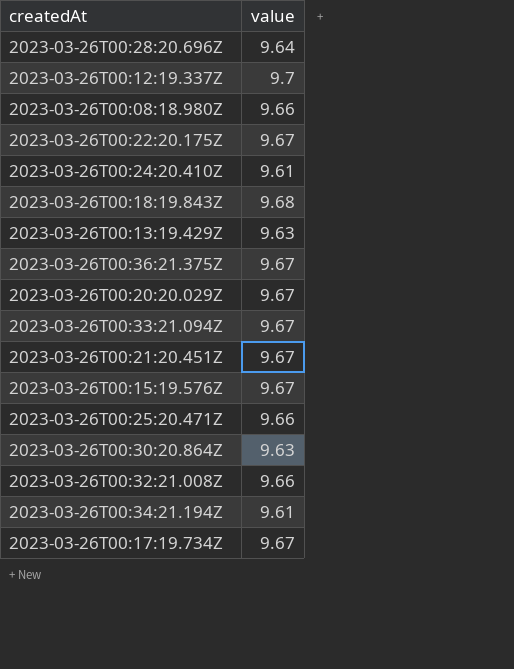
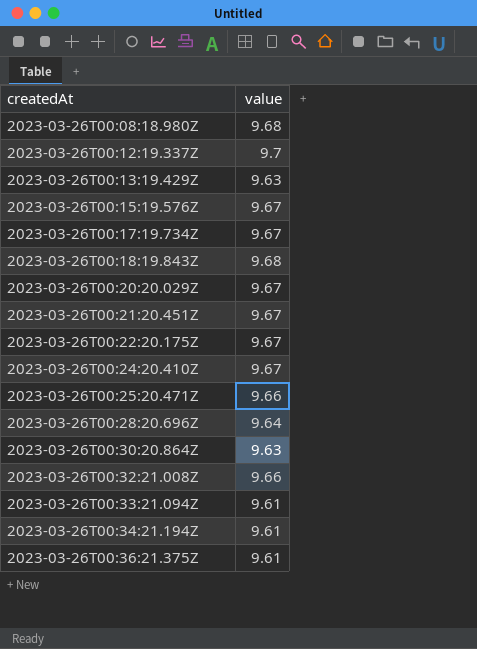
row order: none -> createdAt ascending
2023-03-26T00:08:18.980Z | value: 9.66 -> 9.68
2023-03-26T00:24:20.410Z | value: 9.61 -> 9.67
2023-03-26T00:33:21.094Z | value: 9.67 -> 9.61
2023-03-26T00:36:21.375Z | value: 9.67 -> 9.61

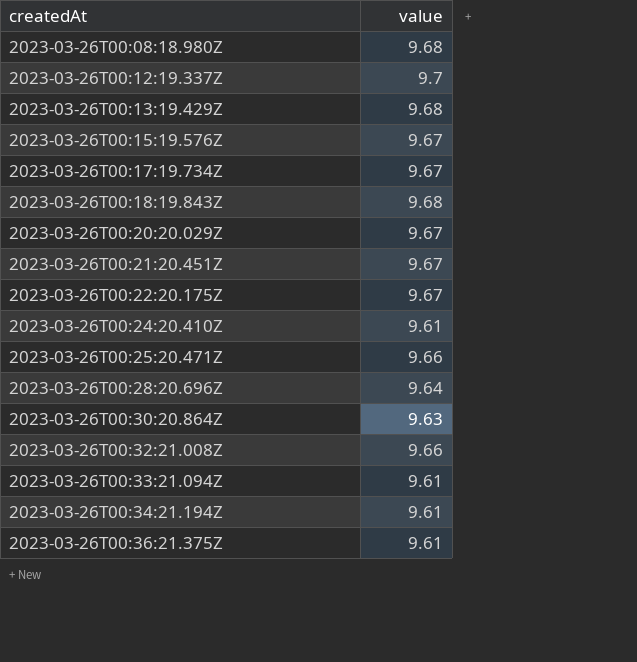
2023-03-26T00:13:19.429Z | value: 9.63 -> 9.68
2023-03-26T00:24:20.410Z | value: 9.67 -> 9.61

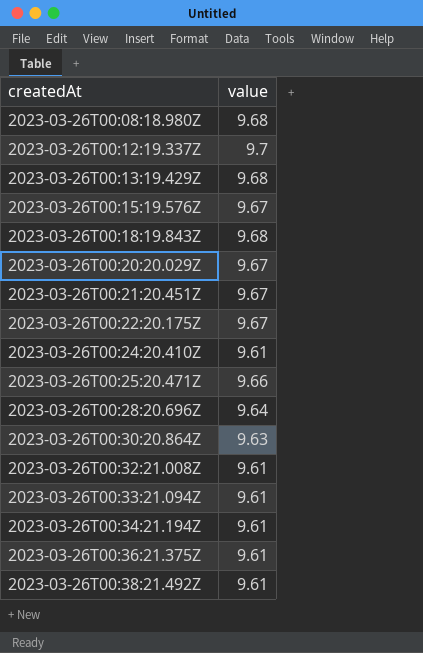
row 2023-03-26T00:17:19.734Z: 9.67 -> none
2023-03-26T00:32:21.008Z | value: 9.66 -> 9.61
row 2023-03-26T00:38:21.492Z: none -> 9.61

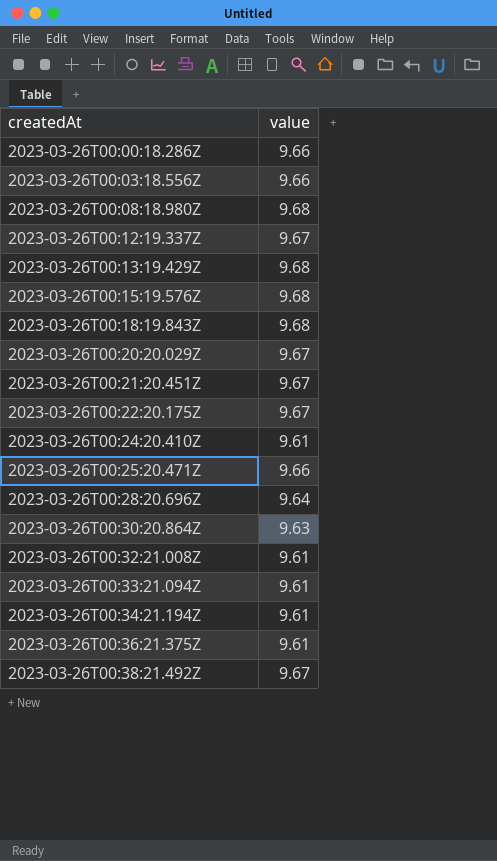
row 2023-03-26T00:00:18.286Z: none -> 9.66
row 2023-03-26T00:03:18.556Z: none -> 9.66
2023-03-26T00:12:19.337Z | value: 9.7 -> 9.67
2023-03-26T00:15:19.576Z | value: 9.67 -> 9.68
2023-03-26T00:38:21.492Z | value: 9.61 -> 9.67

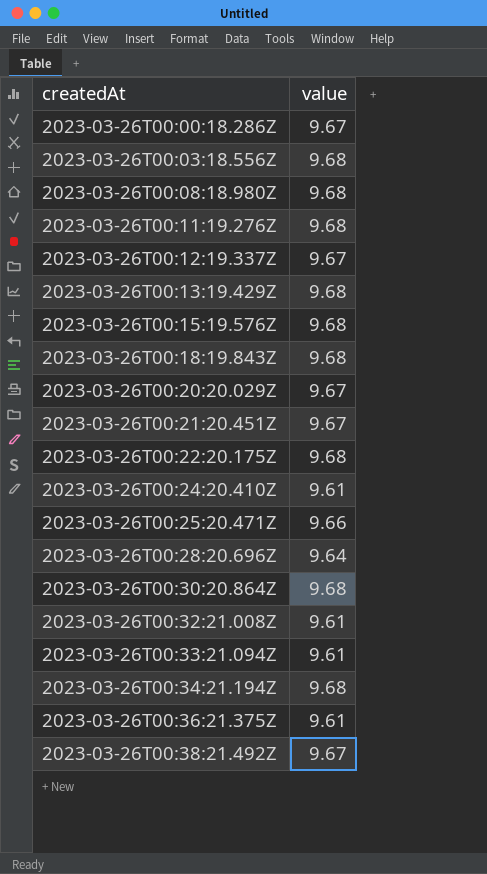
2023-03-26T00:00:18.286Z | value: 9.66 -> 9.67
2023-03-26T00:03:18.556Z | value: 9.66 -> 9.68
row 2023-03-26T00:11:19.276Z: none -> 9.68
2023-03-26T00:22:20.175Z | value: 9.67 -> 9.68
2023-03-26T00:30:20.864Z | value: 9.63 -> 9.68
2023-03-26T00:34:21.194Z | value: 9.61 -> 9.68

